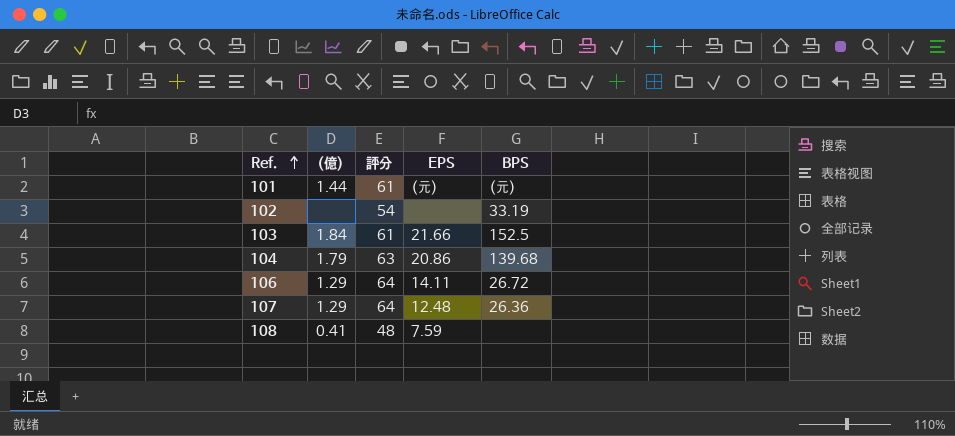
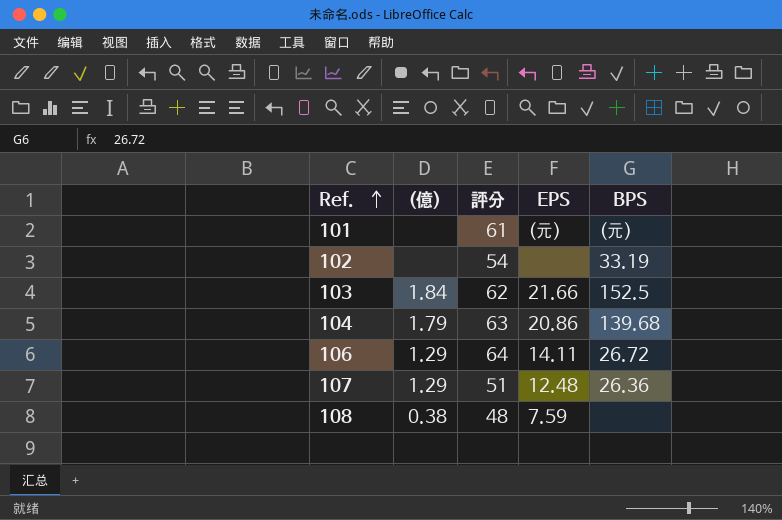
101 | (億): 1.44 -> none
103 | 評分: 61 -> 62
107 | 評分: 64 -> 51
108 | (億): 0.41 -> 0.38

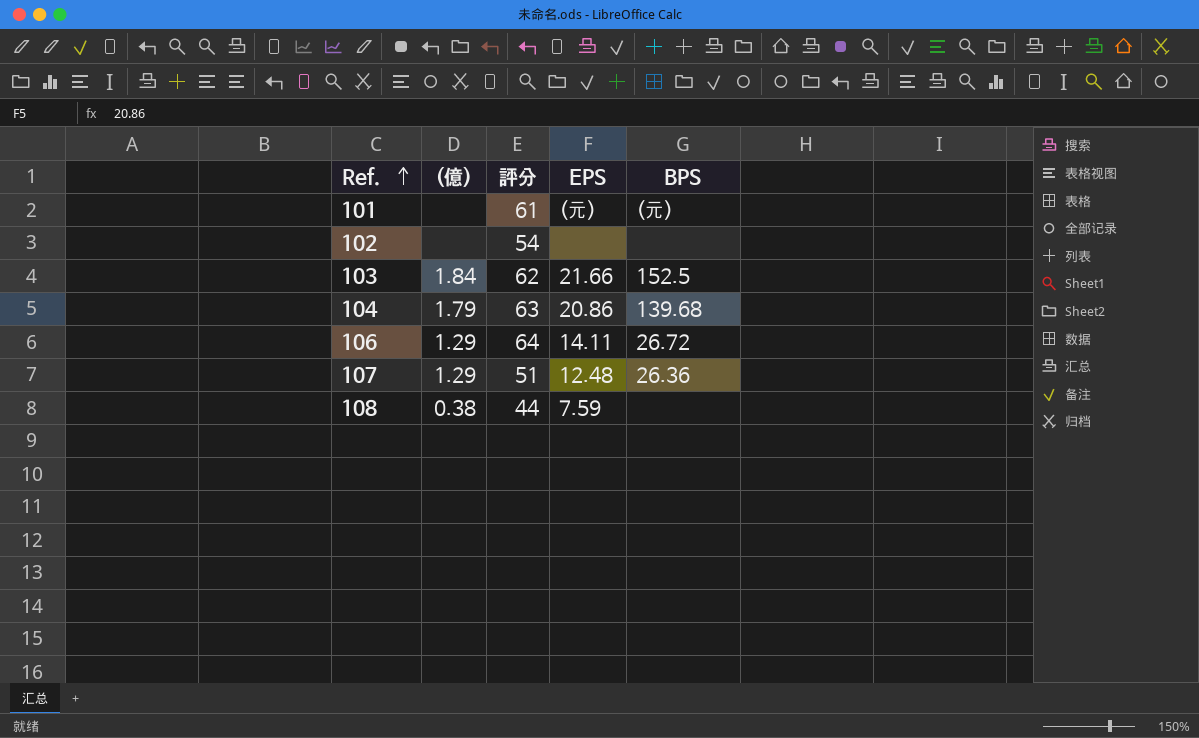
102 | BPS: 33.19 -> none
108 | 評分: 48 -> 44

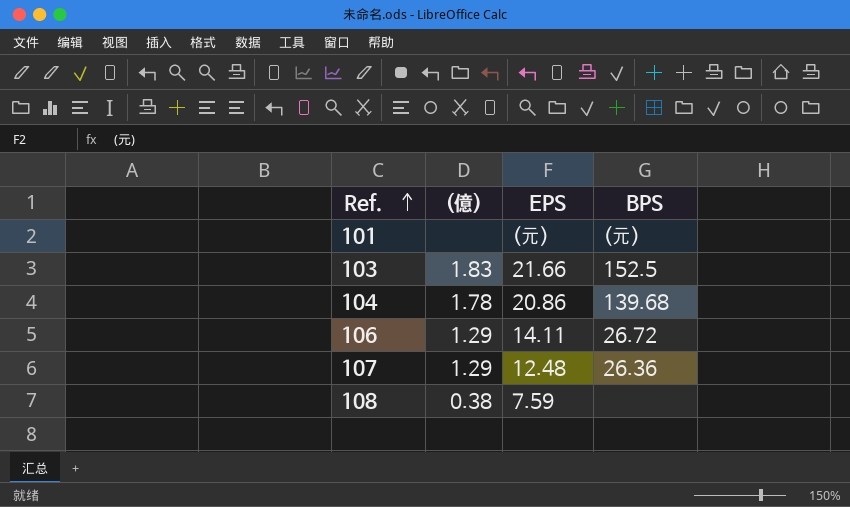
column 評分 | position: 3 -> none
row 102: none | 54 | none | none -> none
103 | (億): 1.84 -> 1.83
104 | (億): 1.79 -> 1.78

